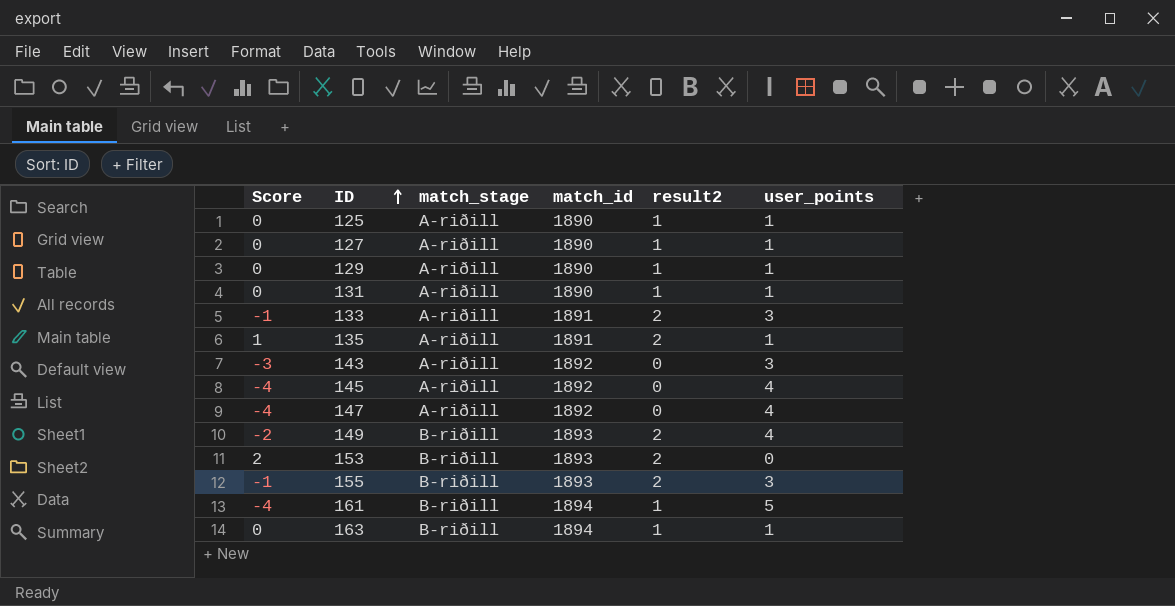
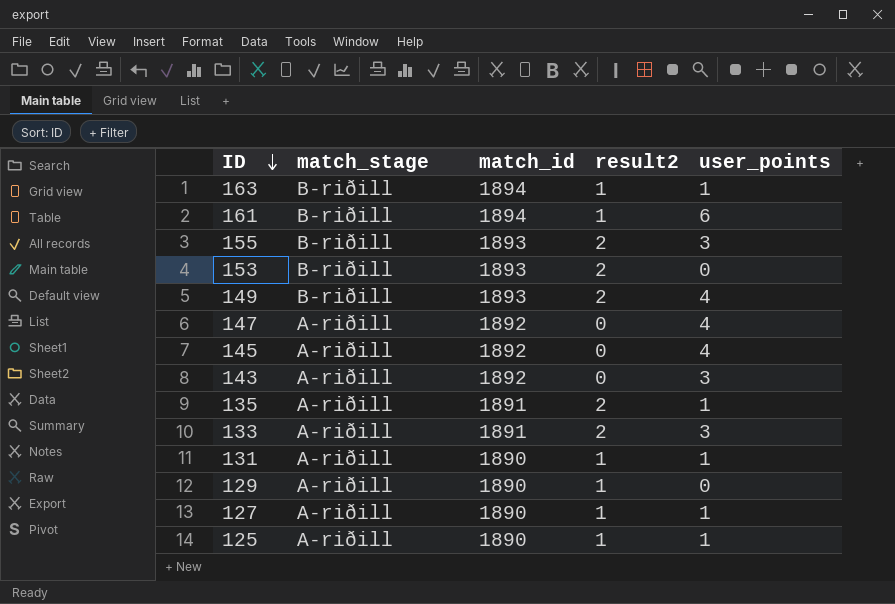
row order: ID ascending -> ID descending
column Score | formula: [result2] - [user_points] -> none
161 | user_points: 5 -> 6
129 | user_points: 1 -> 0

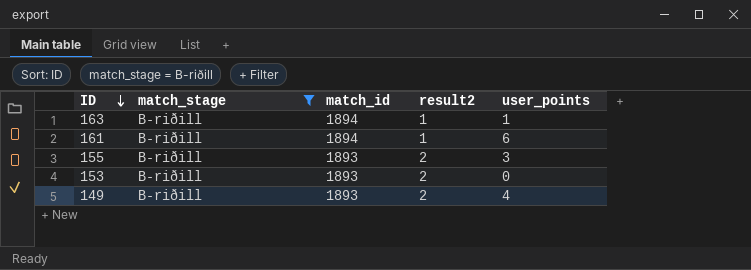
filter: none -> match_stage = B-riðill

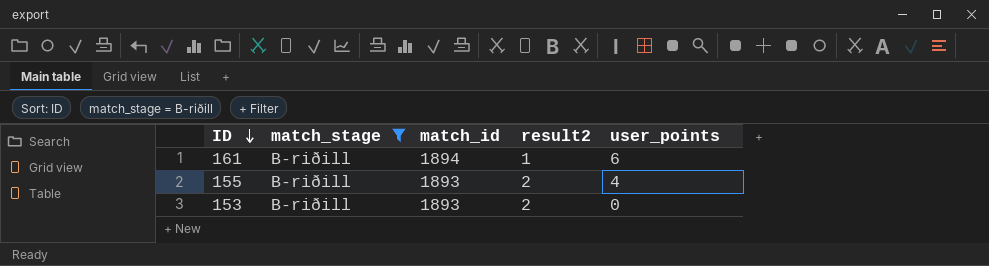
row 163: B-riðill | 1894 | 1 | 1 -> none
row 149: B-riðill | 1893 | 2 | 4 -> none
155 | user_points: 3 -> 4

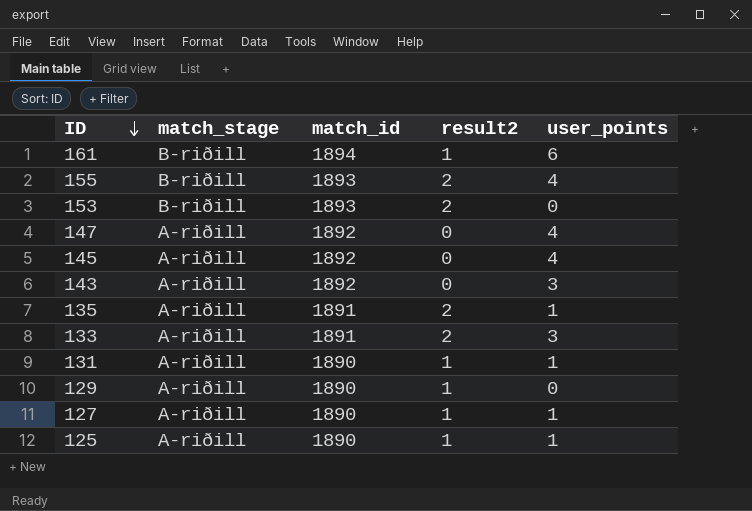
filter: match_stage = B-riðill -> none

